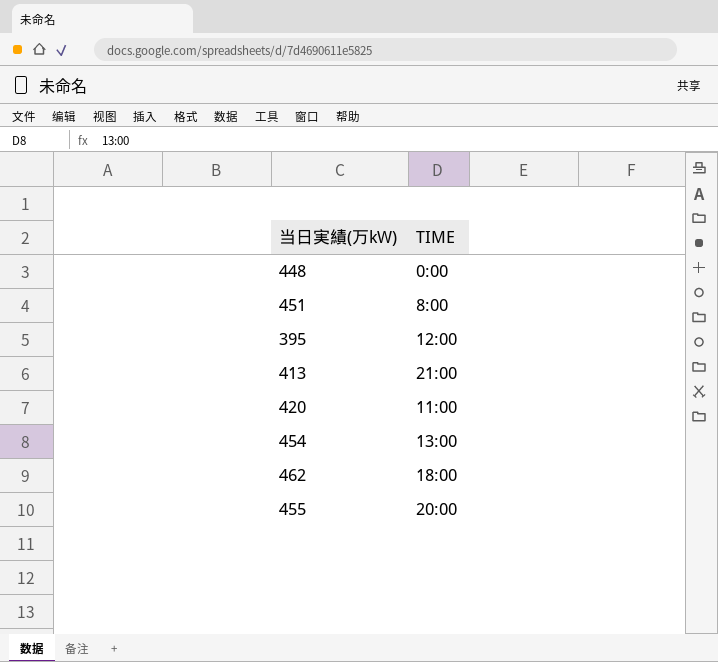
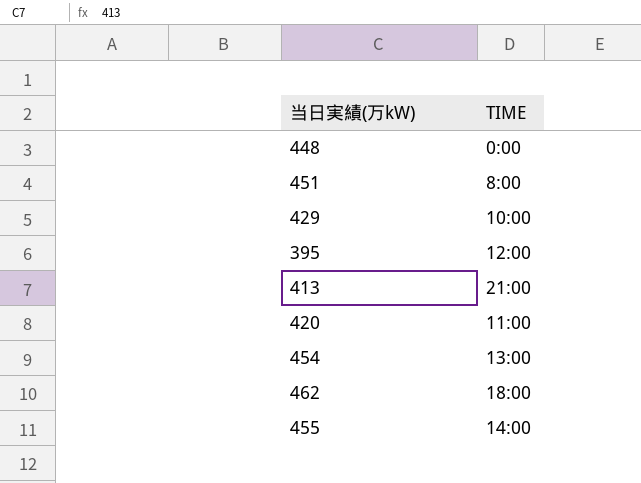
row 429: none -> 10:00
455 | TIME: 20:00 -> 14:00

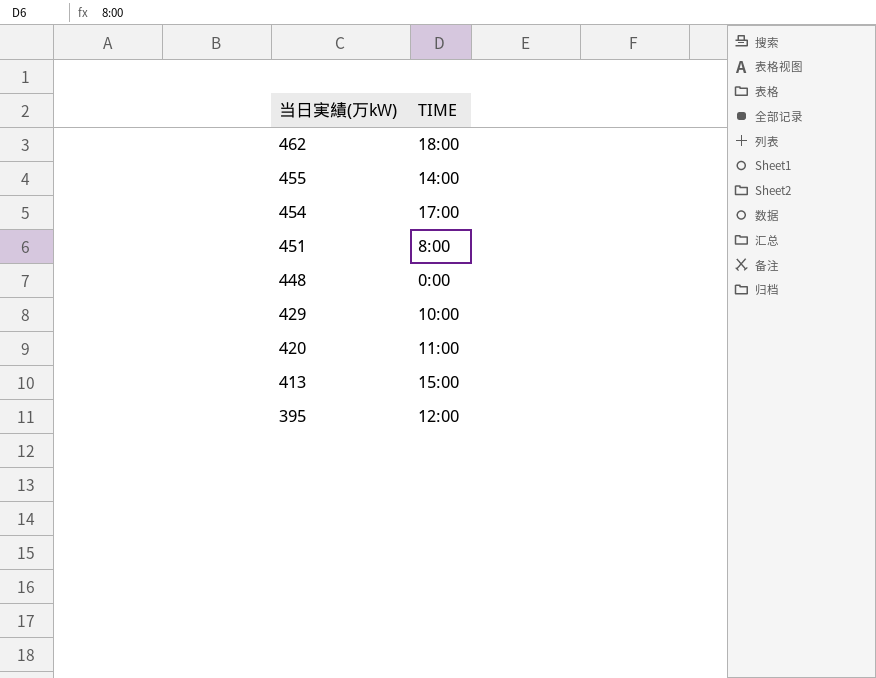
row order: none -> 当日実績(万kW) descending
454 | TIME: 13:00 -> 17:00
413 | TIME: 21:00 -> 15:00

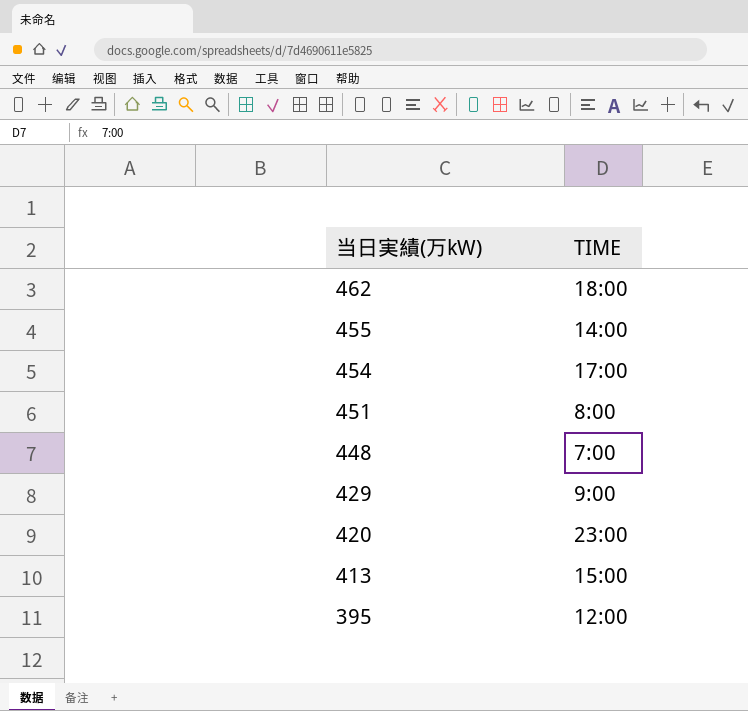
448 | TIME: 0:00 -> 7:00
429 | TIME: 10:00 -> 9:00
420 | TIME: 11:00 -> 23:00

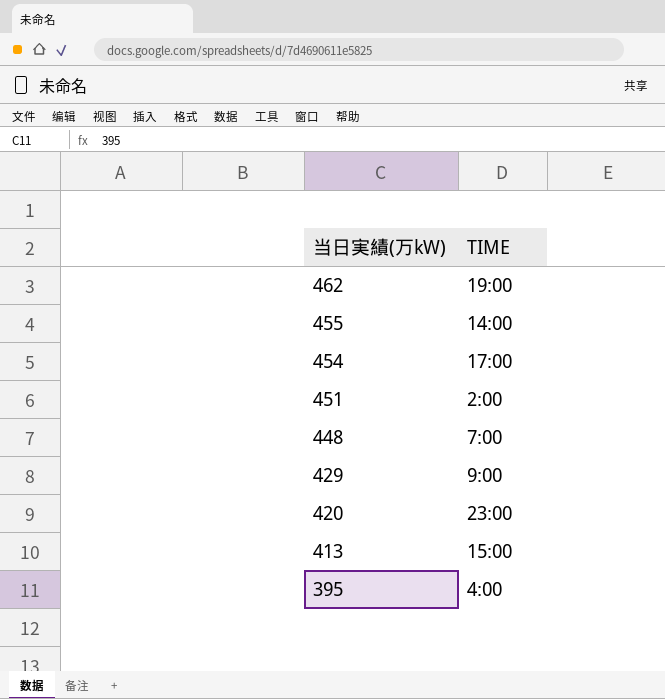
462 | TIME: 18:00 -> 19:00
451 | TIME: 8:00 -> 2:00
395 | TIME: 12:00 -> 4:00

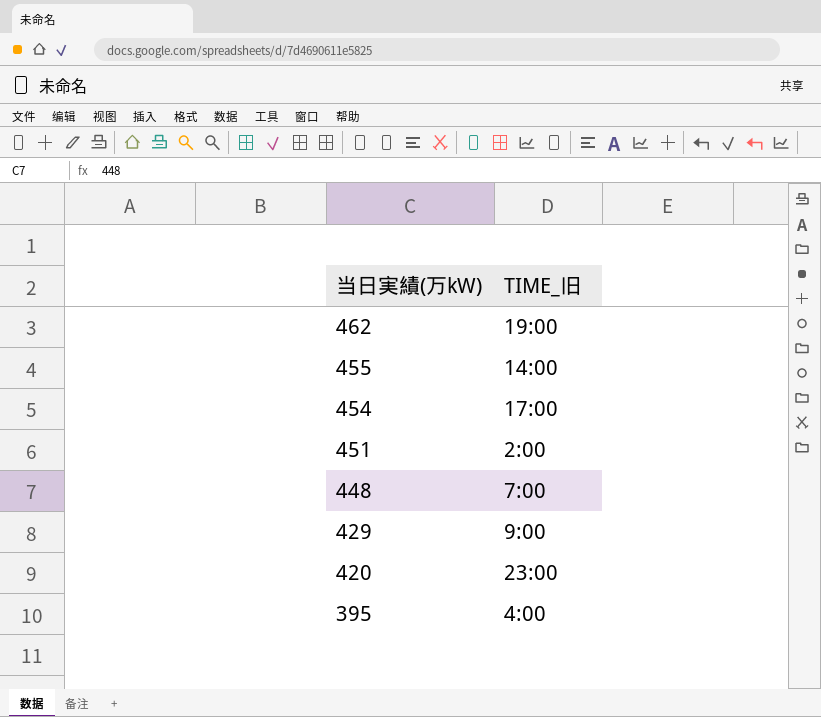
column name: TIME -> TIME_旧
row 413: 15:00 -> none

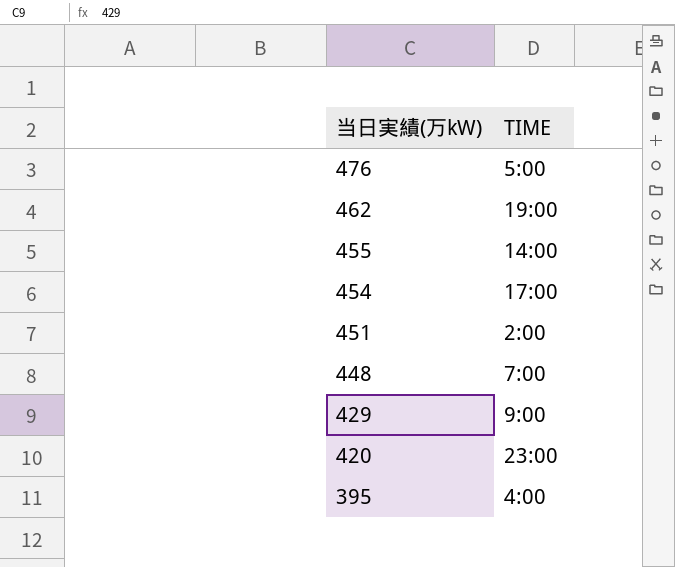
column name: TIME_旧 -> TIME
row 476: none -> 5:00

